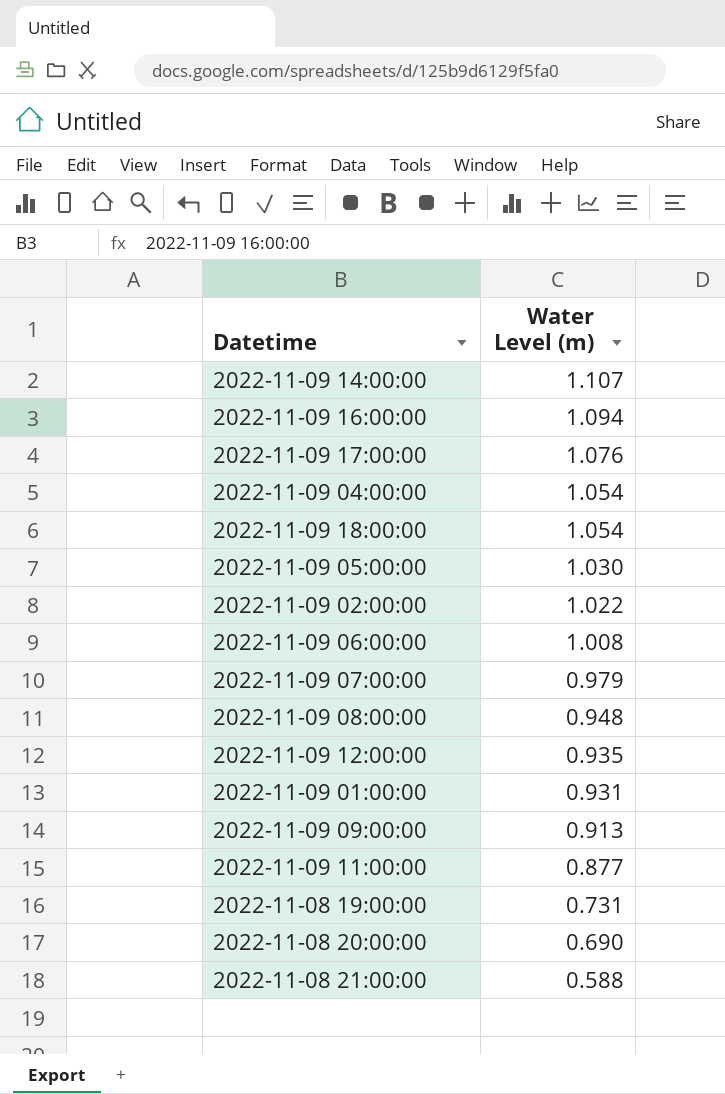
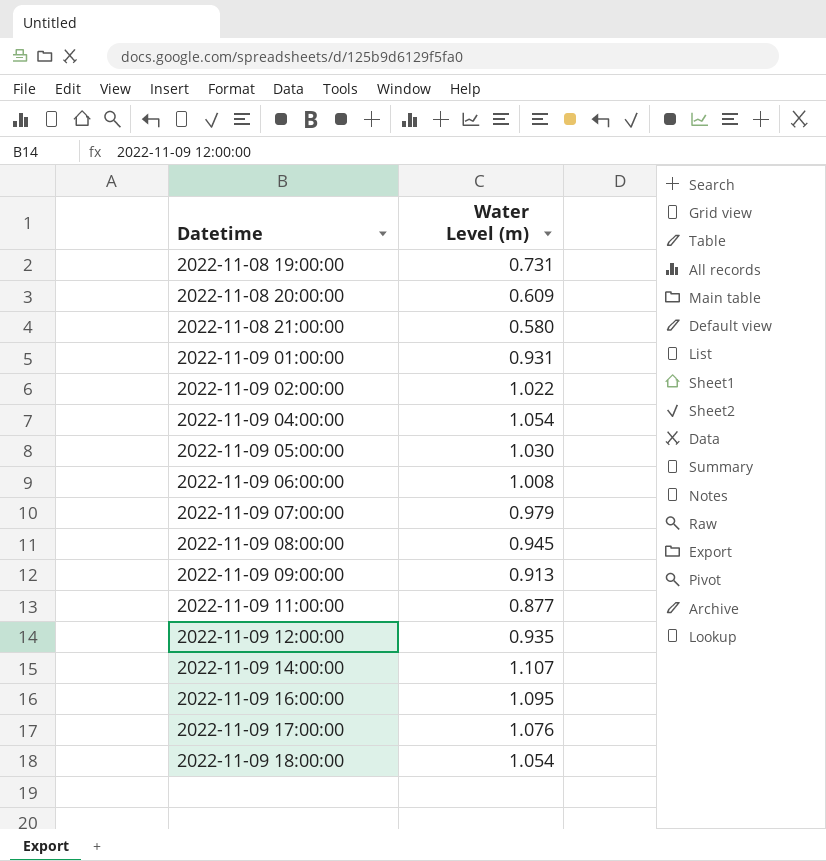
row order: Water Level (m) descending -> Datetime ascending
2022-11-08 20:00:00 | Water Level (m): 0.690 -> 0.609
2022-11-08 21:00:00 | Water Level (m): 0.588 -> 0.580
2022-11-09 08:00:00 | Water Level (m): 0.948 -> 0.945
2022-11-09 16:00:00 | Water Level (m): 1.094 -> 1.095

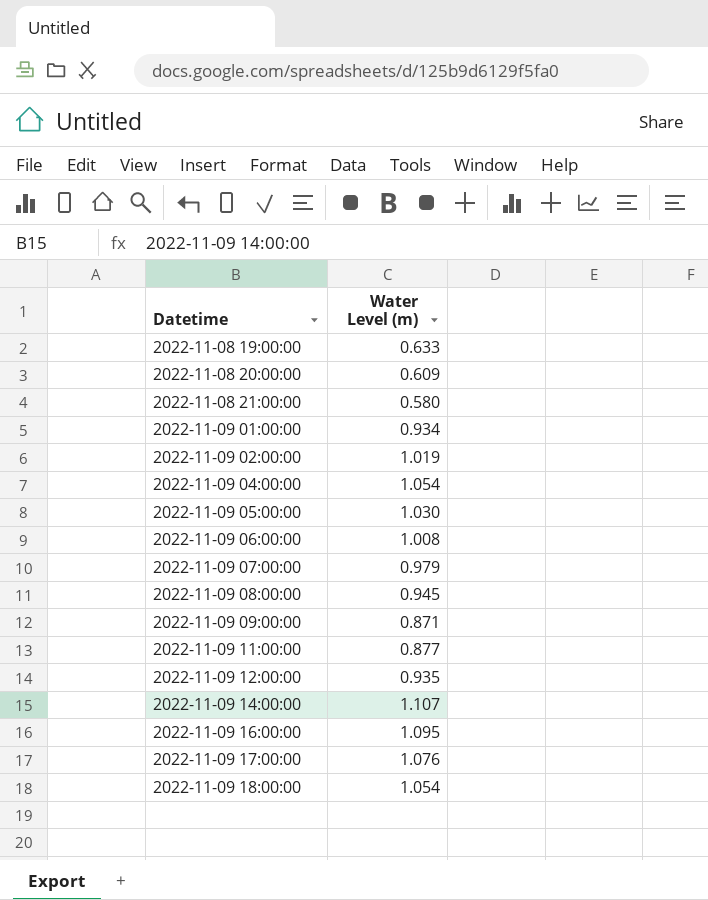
2022-11-08 19:00:00 | Water Level (m): 0.731 -> 0.633
2022-11-09 01:00:00 | Water Level (m): 0.931 -> 0.934
2022-11-09 02:00:00 | Water Level (m): 1.022 -> 1.019
2022-11-09 09:00:00 | Water Level (m): 0.913 -> 0.871

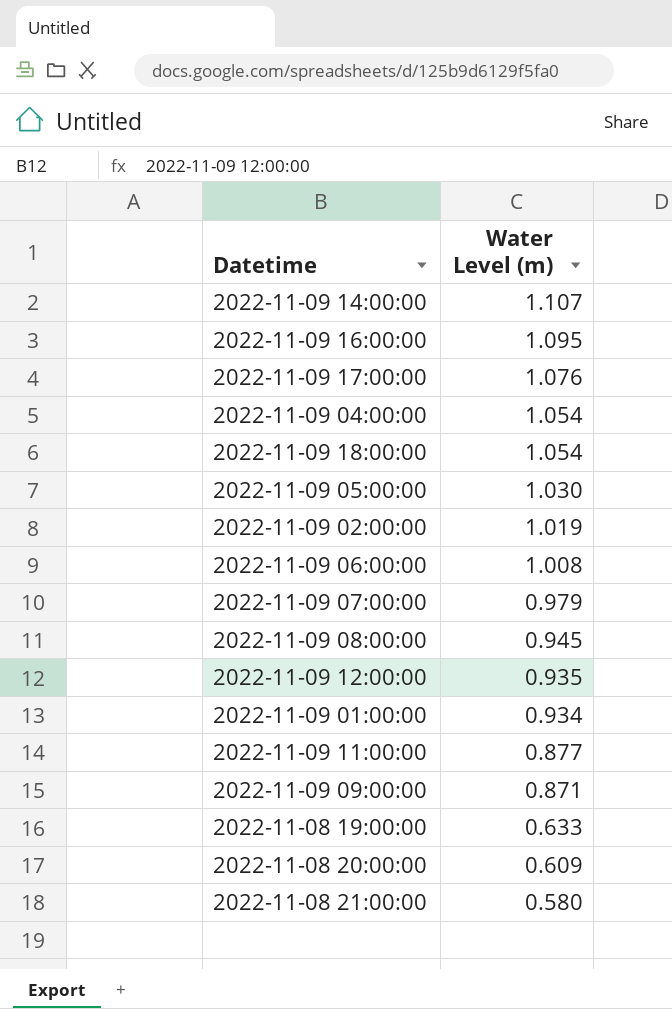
row order: Datetime ascending -> Water Level (m) descending

